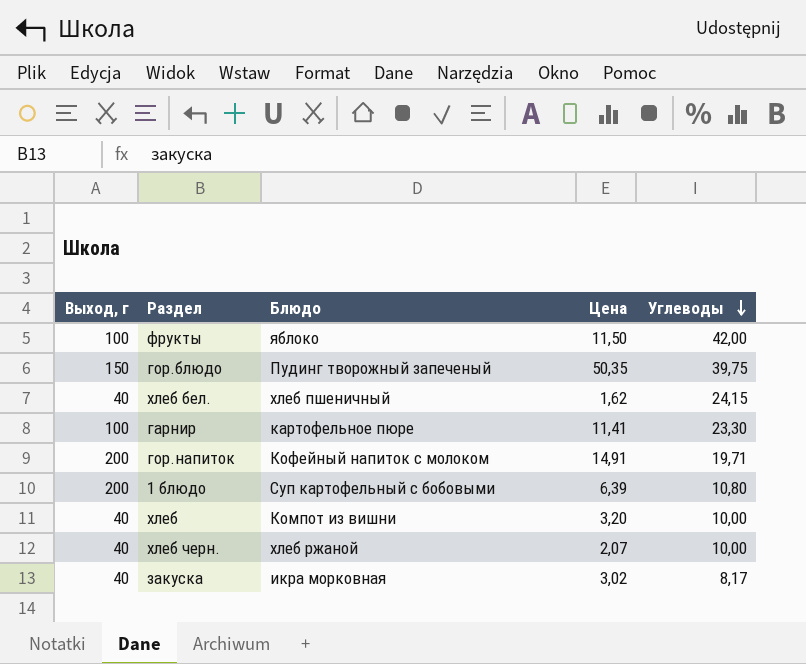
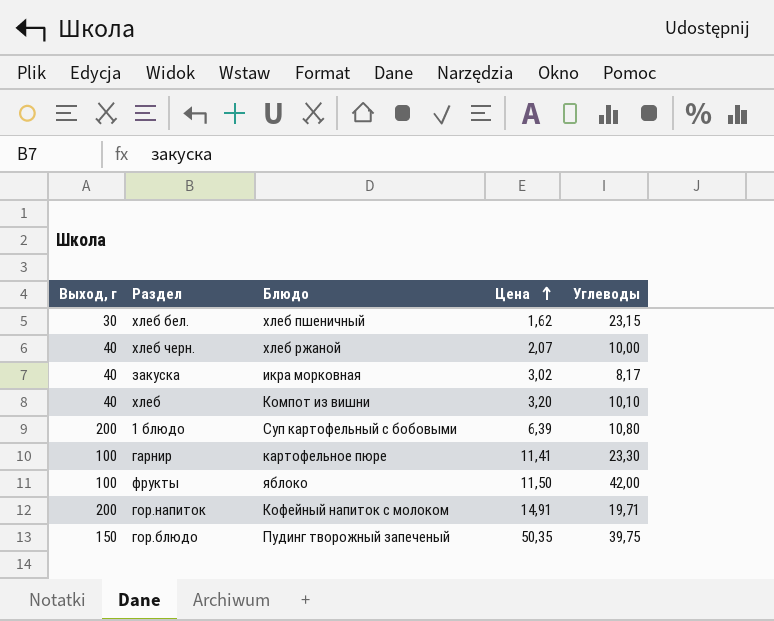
row order: Углеводы descending -> Цена ascending
хлеб бел. | Выход, г: 40 -> 30
хлеб бел. | Углеводы: 24,15 -> 23,15
хлеб | Углеводы: 10,00 -> 10,10

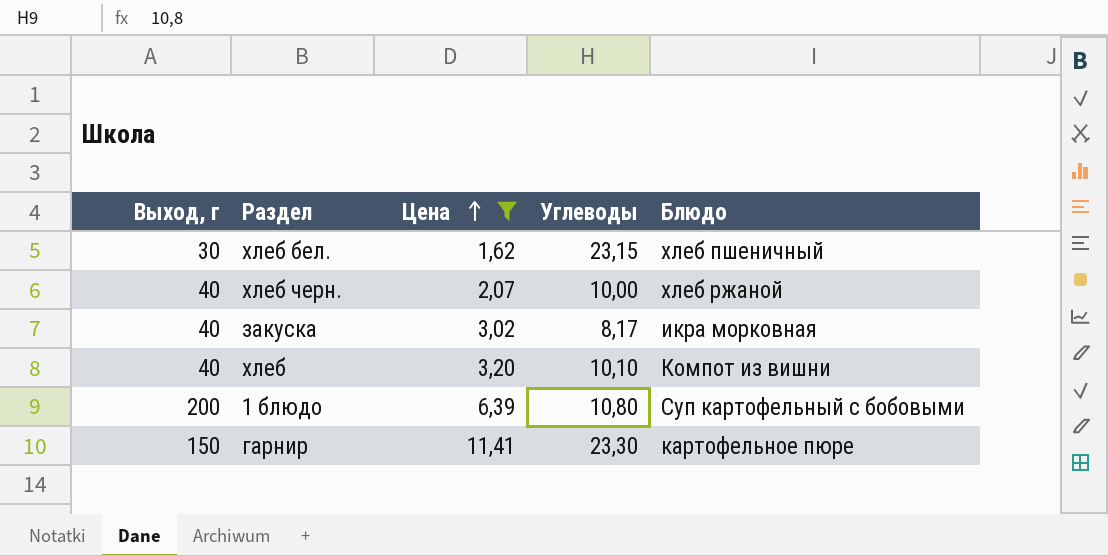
filter: none -> Цена <= 11,41
column Блюдо | position: 3 -> 5
гарнир | Выход, г: 100 -> 150

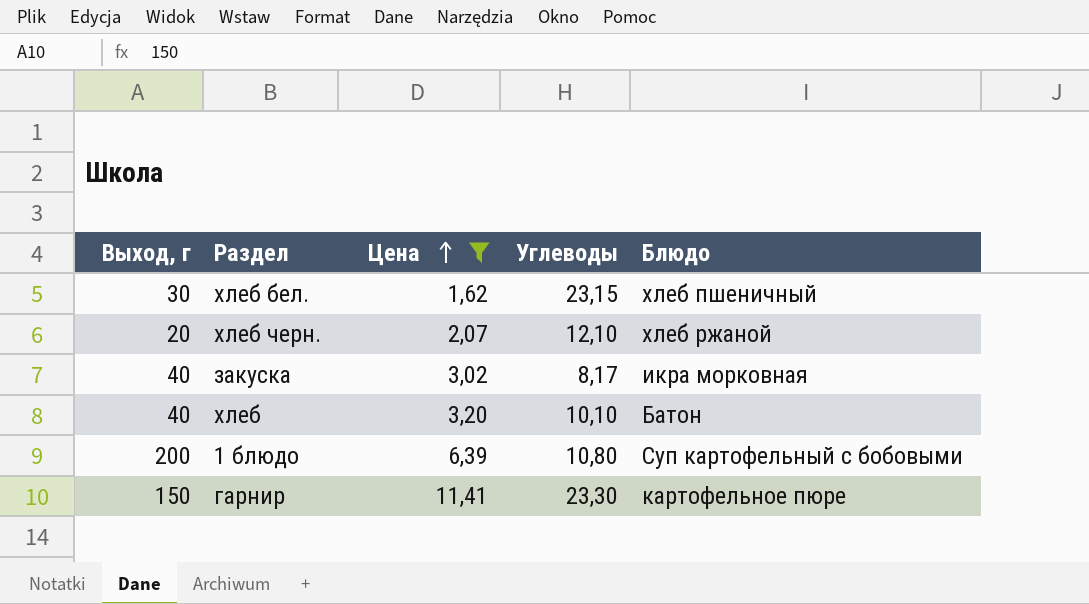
хлеб черн. | Выход, г: 40 -> 20
хлеб черн. | Углеводы: 10,00 -> 12,10
хлеб | Блюдо: Компот из вишни -> Батон

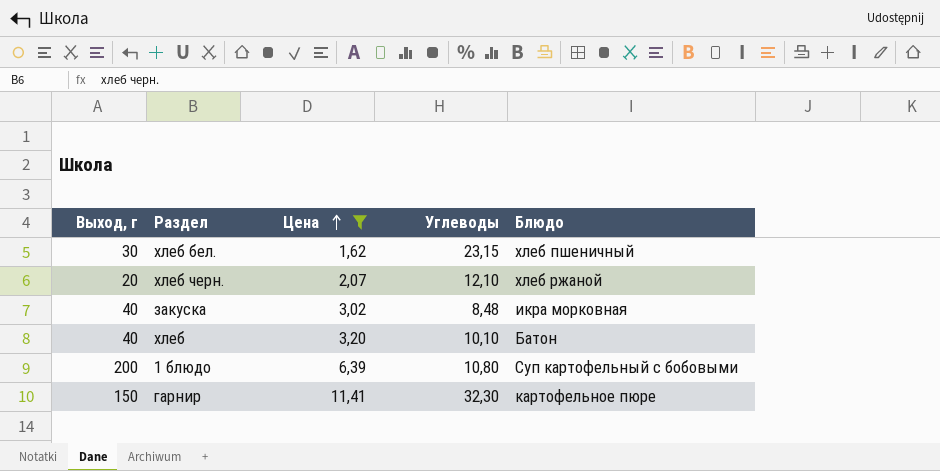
закуска | Углеводы: 8,17 -> 8,48
гарнир | Углеводы: 23,30 -> 32,30

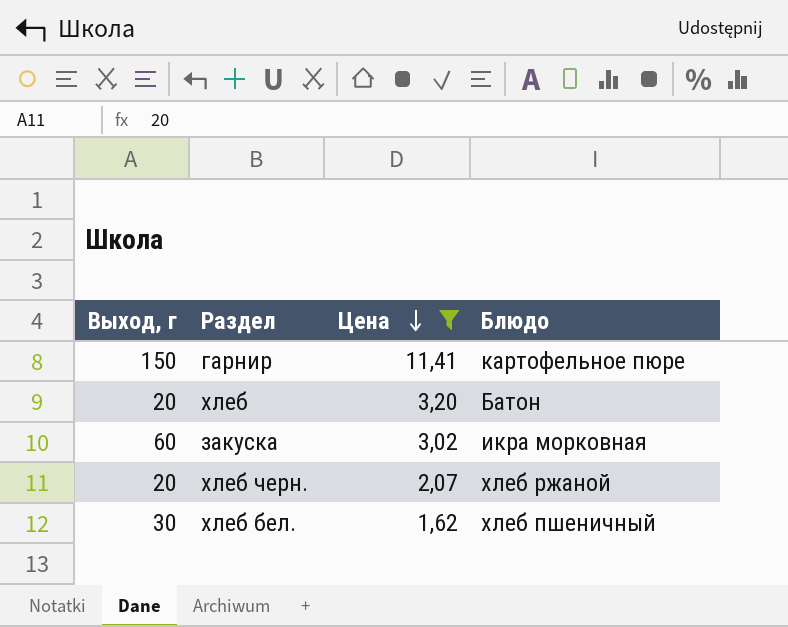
row order: Цена ascending -> Цена descending
column Углеводы | position: 4 -> none
row 1 блюдо: 200 | 6,39 | 10,80 | Суп картофельный с бобовыми -> none
хлеб | Выход, г: 40 -> 20
закуска | Выход, г: 40 -> 60

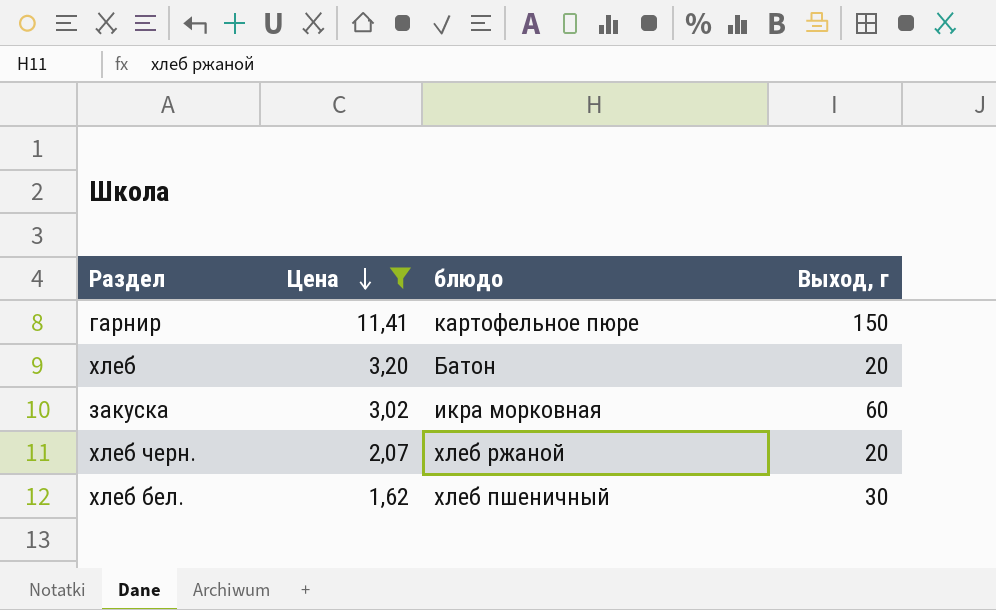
column name: Блюдо -> блюдо
column Выход, г | position: 1 -> 4

